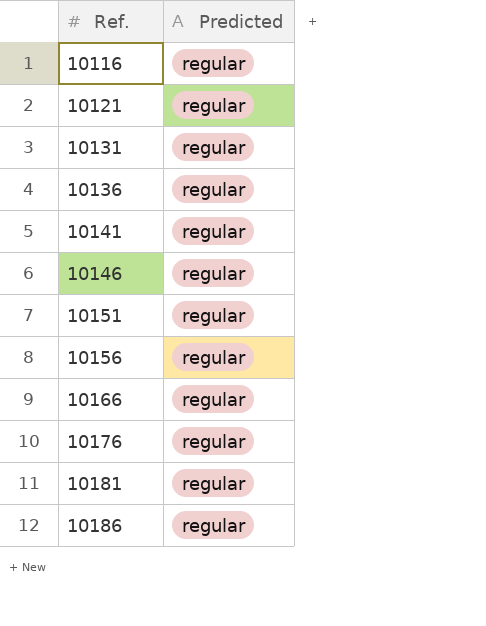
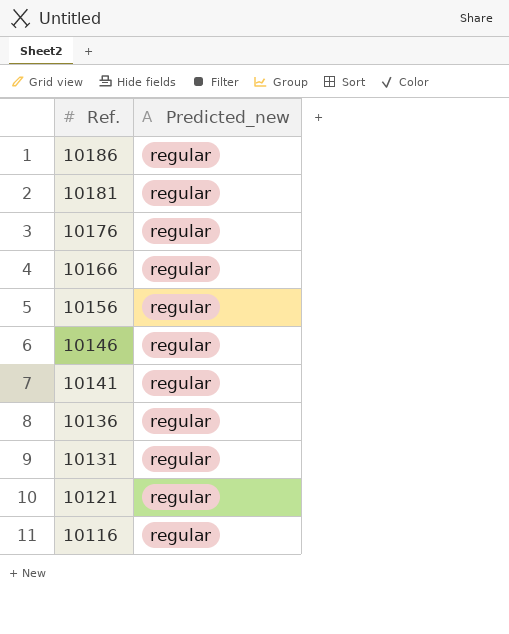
row order: Ref. ascending -> Ref. descending
column name: Predicted -> Predicted_new
row 10151: regular -> none

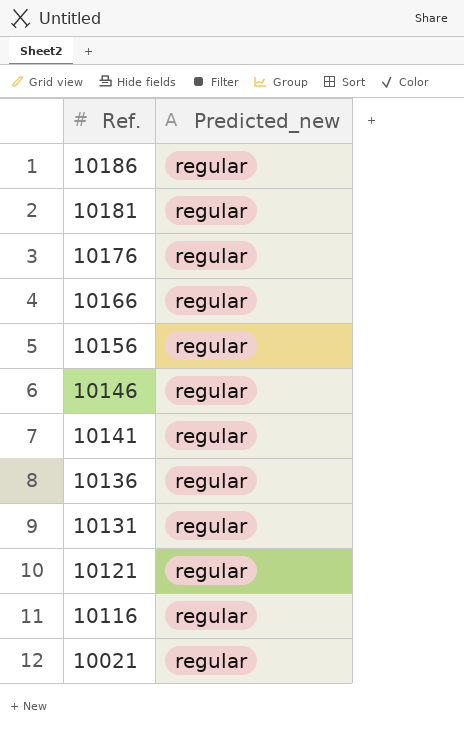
row 10021: none -> regular

